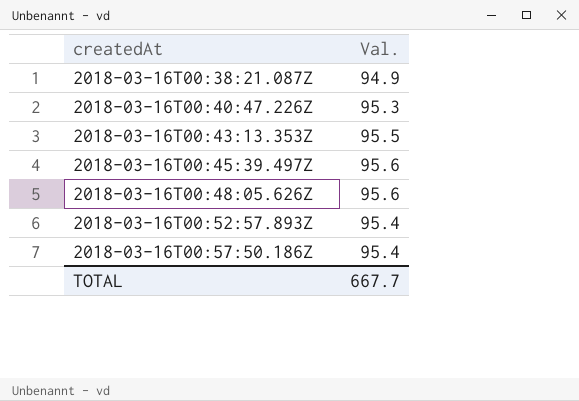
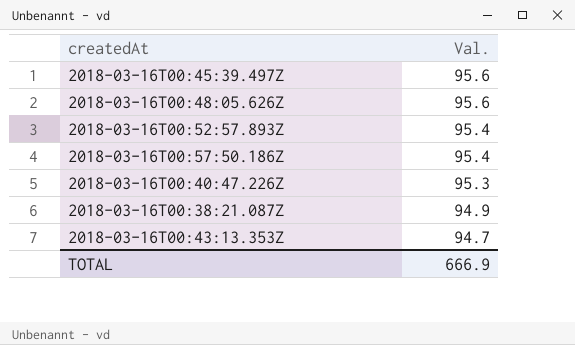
row order: createdAt ascending -> Val. descending
2018-03-16T00:43:13.353Z | Val.: 95.5 -> 94.7
TOTAL | Val.: 667.7 -> 666.9

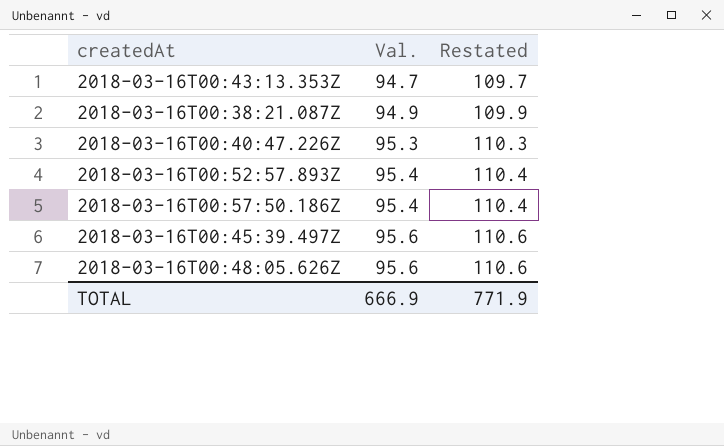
row order: Val. descending -> Val. ascending
column Restated | formula: none -> [Val.] + 15

